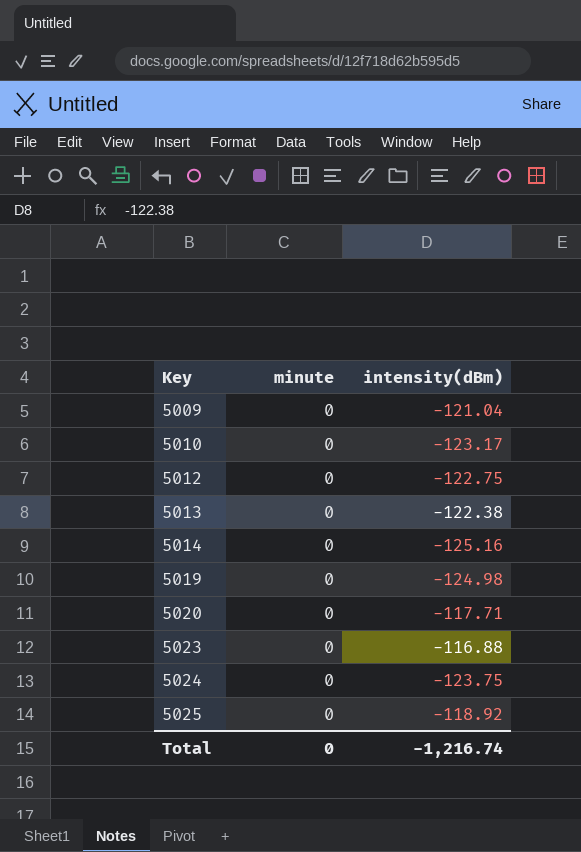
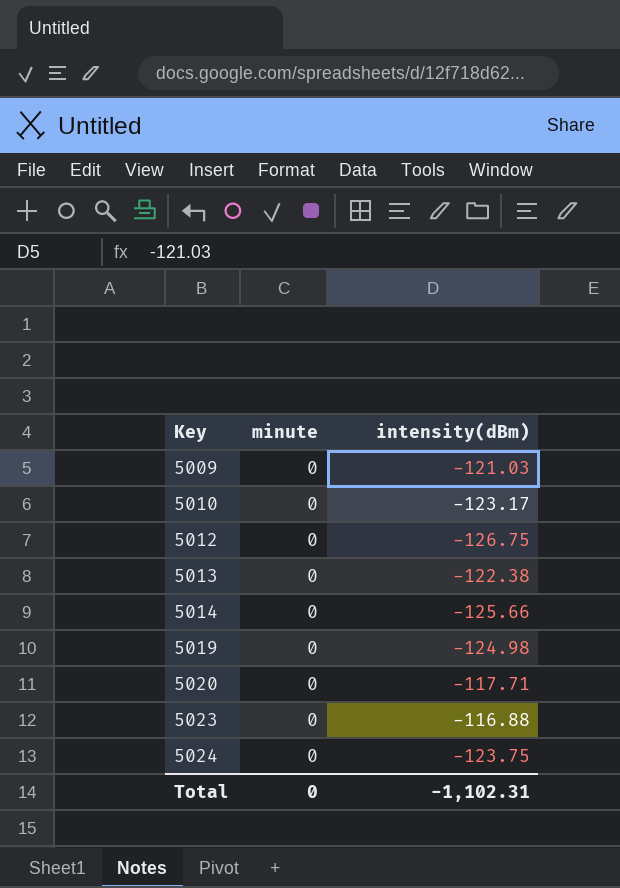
row 5025: 0 | -118.92 -> none
5009 | intensity(dBm): -121.04 -> -121.03
5012 | intensity(dBm): -122.75 -> -126.75
5014 | intensity(dBm): -125.16 -> -125.66
Total | intensity(dBm): -1,216.74 -> -1,102.31

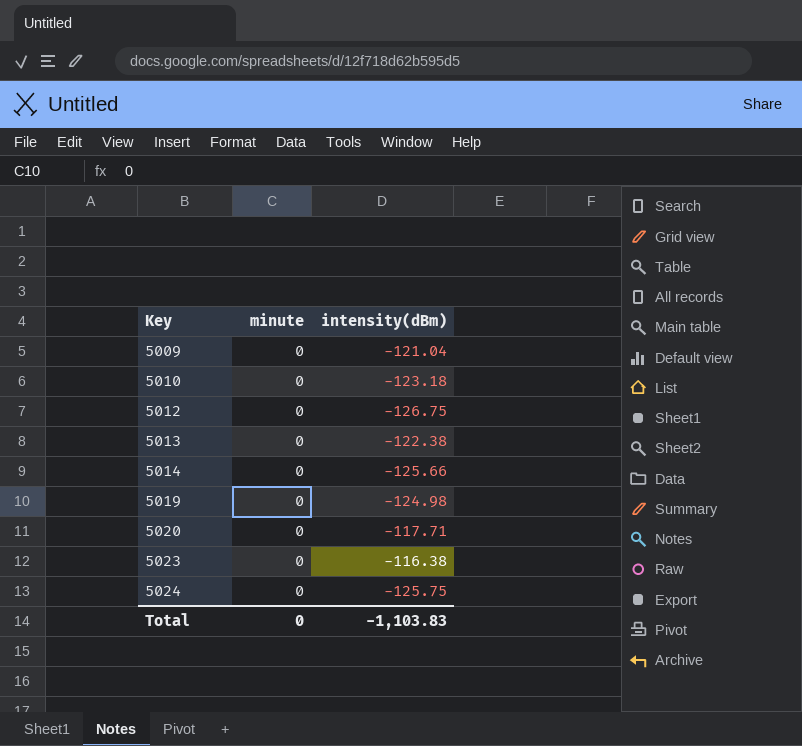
5009 | intensity(dBm): -121.03 -> -121.04
5010 | intensity(dBm): -123.17 -> -123.18
5023 | intensity(dBm): -116.88 -> -116.38
5024 | intensity(dBm): -123.75 -> -125.75
Total | intensity(dBm): -1,102.31 -> -1,103.83

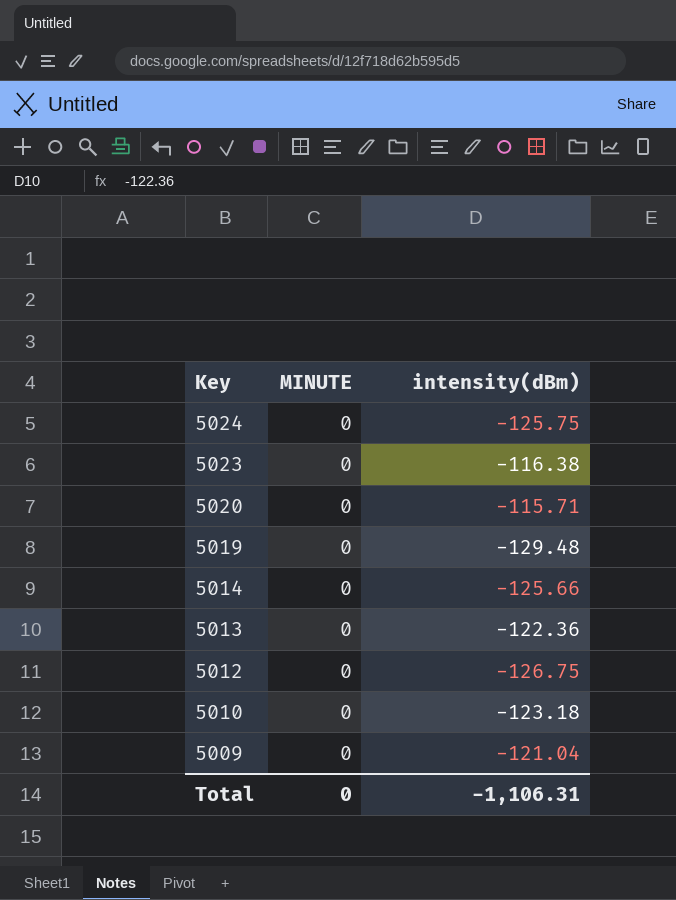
row order: Key ascending -> Key descending
column name: minute -> MINUTE
5020 | intensity(dBm): -117.71 -> -115.71
5019 | intensity(dBm): -124.98 -> -129.48
5013 | intensity(dBm): -122.38 -> -122.36
Total | intensity(dBm): -1,103.83 -> -1,106.31

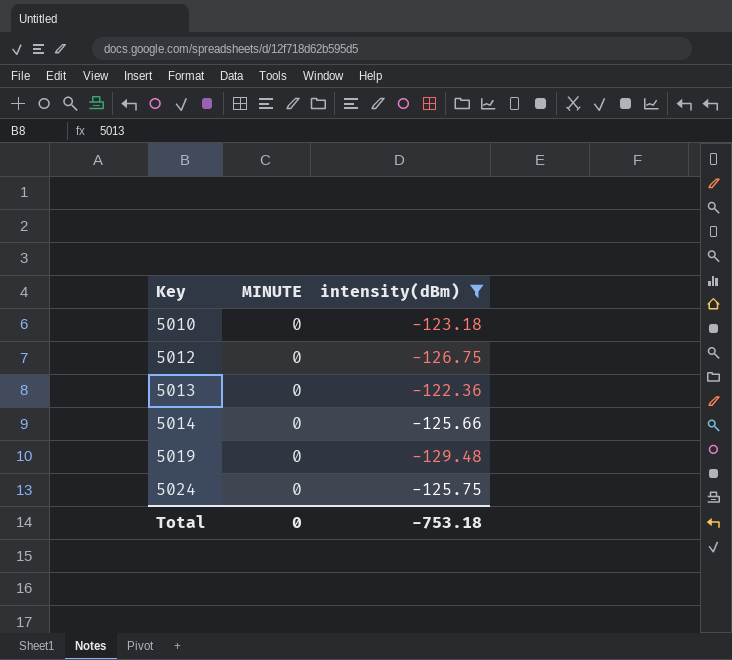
filter: none -> intensity(dBm) <= -122.36
row order: Key descending -> Key ascending
Total | intensity(dBm): -1,106.31 -> -753.18

